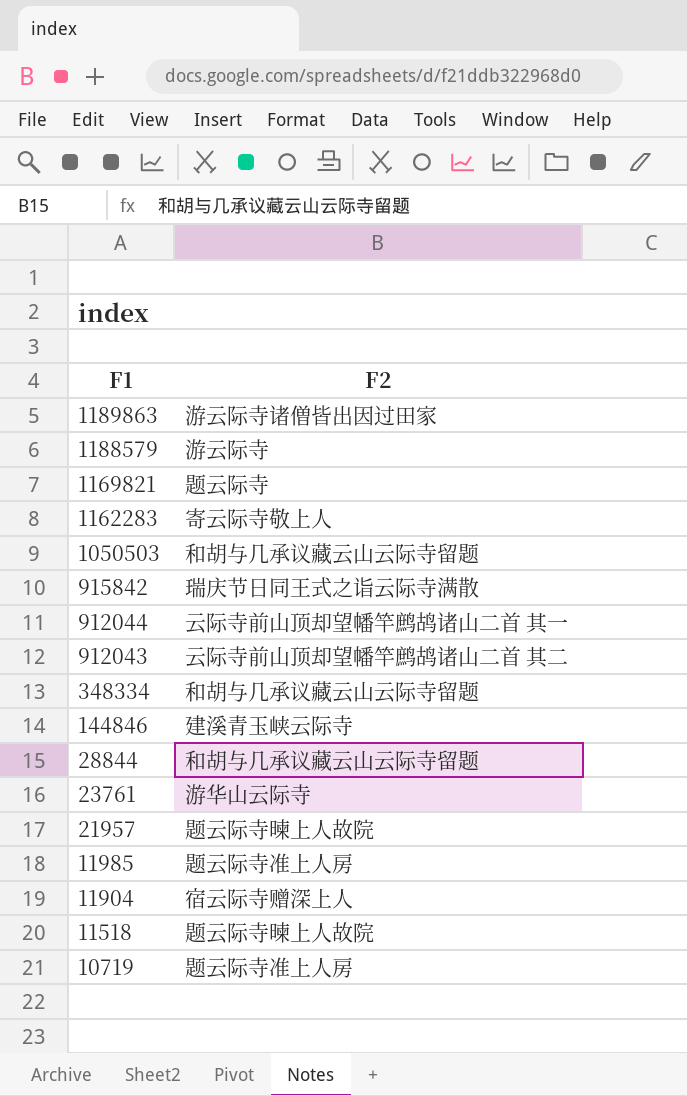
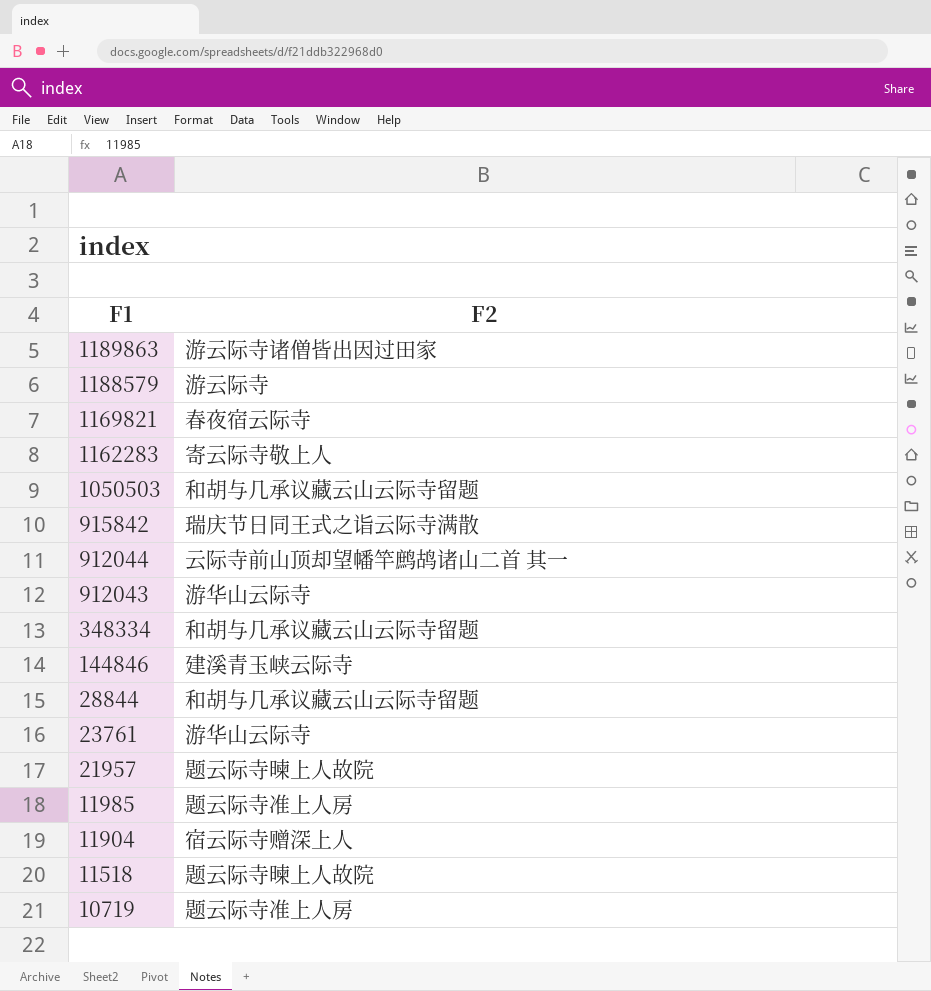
1169821 | F2: 题云际寺 -> 春夜宿云际寺
912043 | F2: 云际寺前山顶却望幡竿鹧鸪诸山二首 其二 -> 游华山云际寺

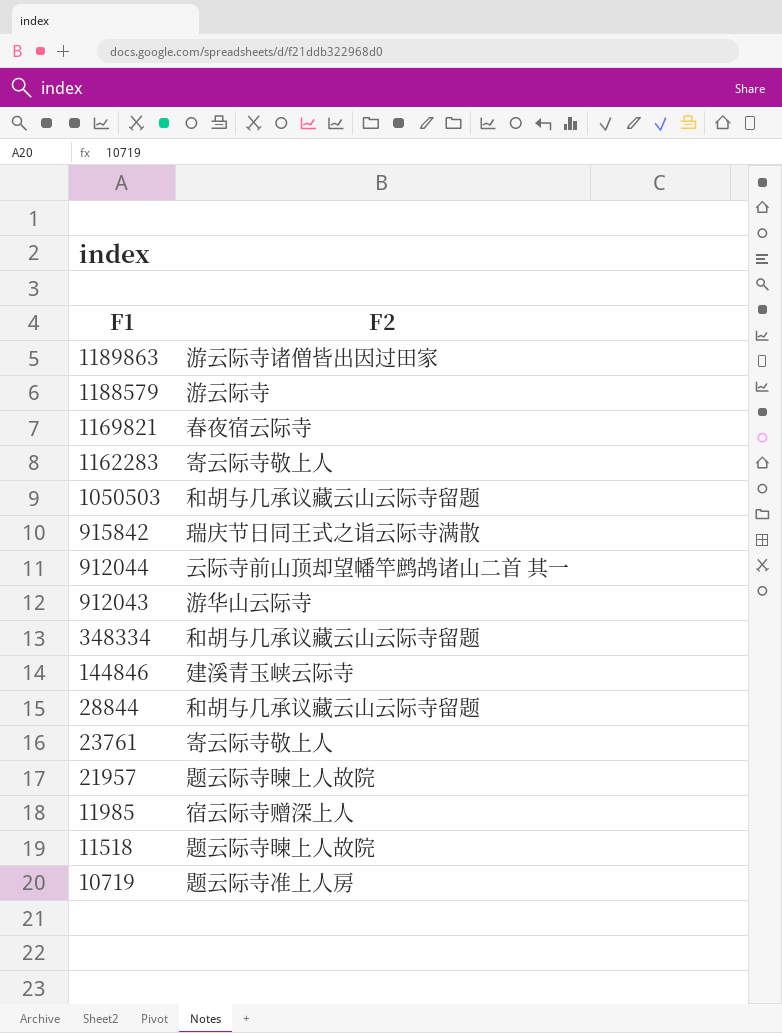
row 11904: 宿云际寺赠深上人 -> none
23761 | F2: 游华山云际寺 -> 寄云际寺敬上人
11985 | F2: 题云际寺准上人房 -> 宿云际寺赠深上人

